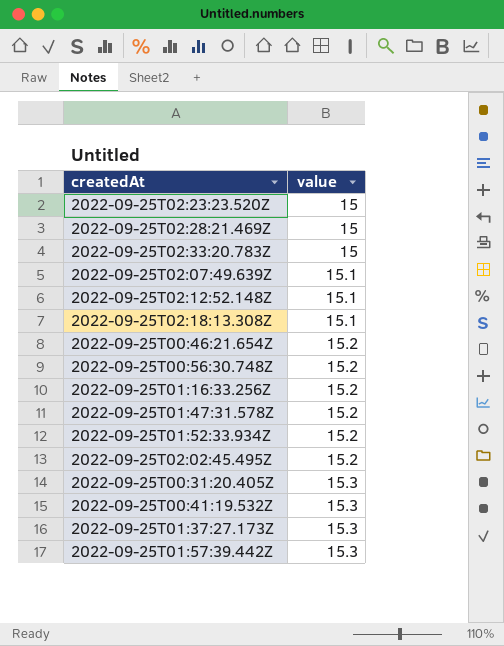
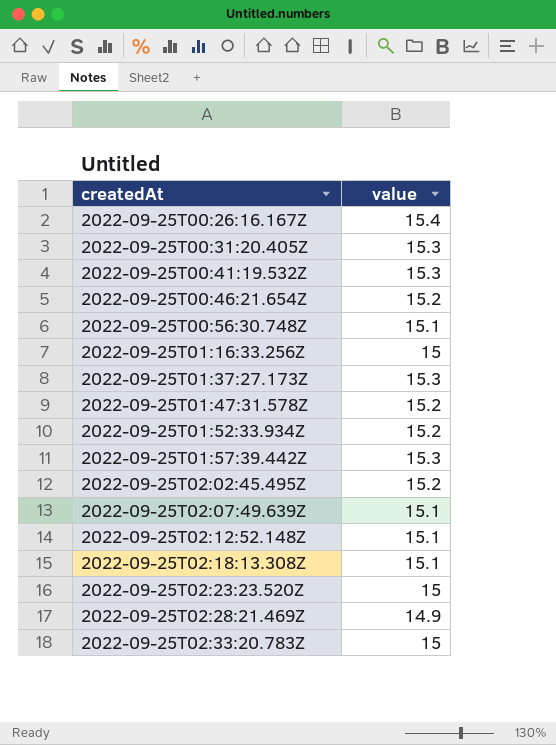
row order: value ascending -> createdAt ascending
row 2022-09-25T00:26:16.167Z: none -> 15.4
2022-09-25T00:56:30.748Z | value: 15.2 -> 15.1
2022-09-25T01:16:33.256Z | value: 15.2 -> 15
2022-09-25T02:28:21.469Z | value: 15 -> 14.9

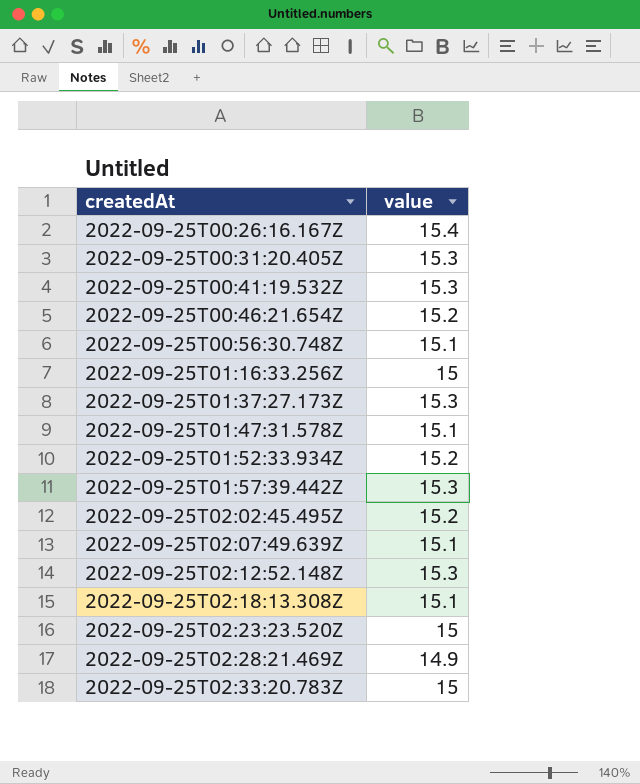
2022-09-25T01:47:31.578Z | value: 15.2 -> 15.1
2022-09-25T02:12:52.148Z | value: 15.1 -> 15.3

